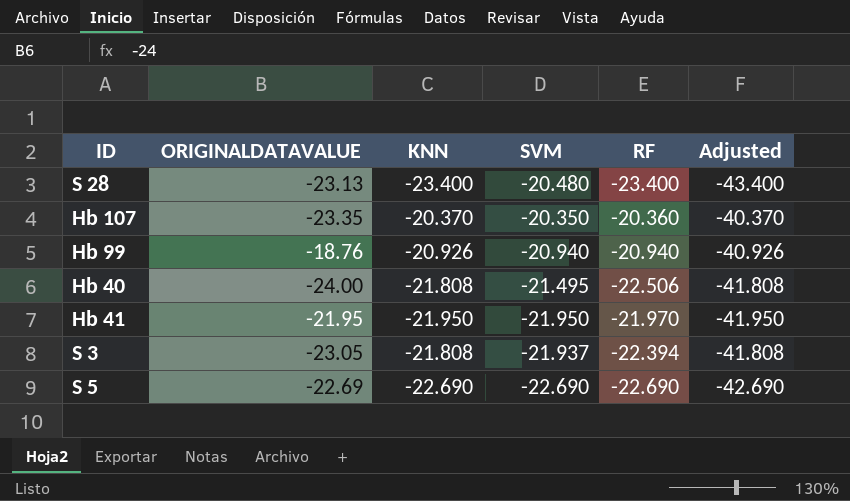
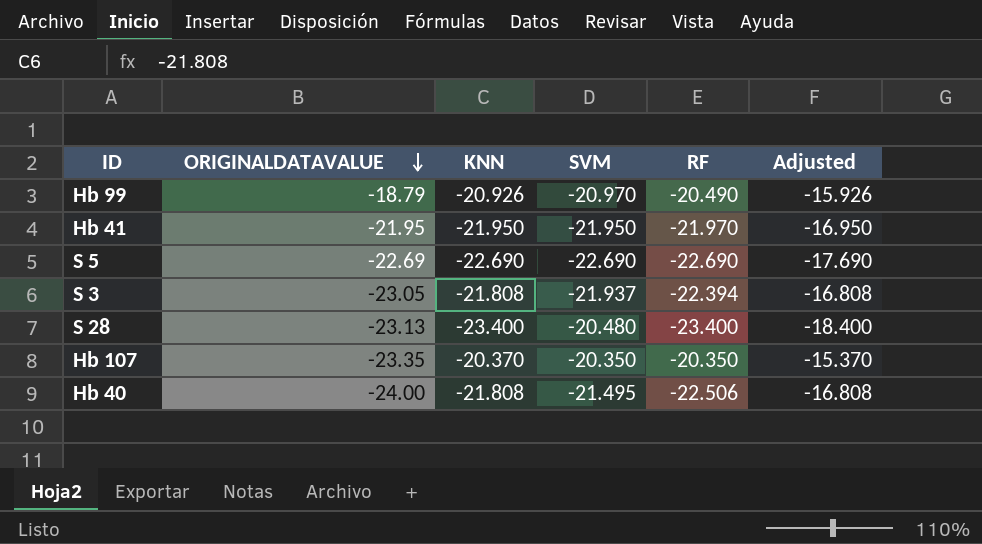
row order: none -> ORIGINALDATAVALUE descending
column Adjusted | formula: [KNN] - 20 -> [KNN] + 5
Hb 99 | ORIGINALDATAVALUE: -18.76 -> -18.79
Hb 99 | SVM: -20.940 -> -20.970
Hb 99 | RF: -20.940 -> -20.490
Hb 107 | RF: -20.360 -> -20.350

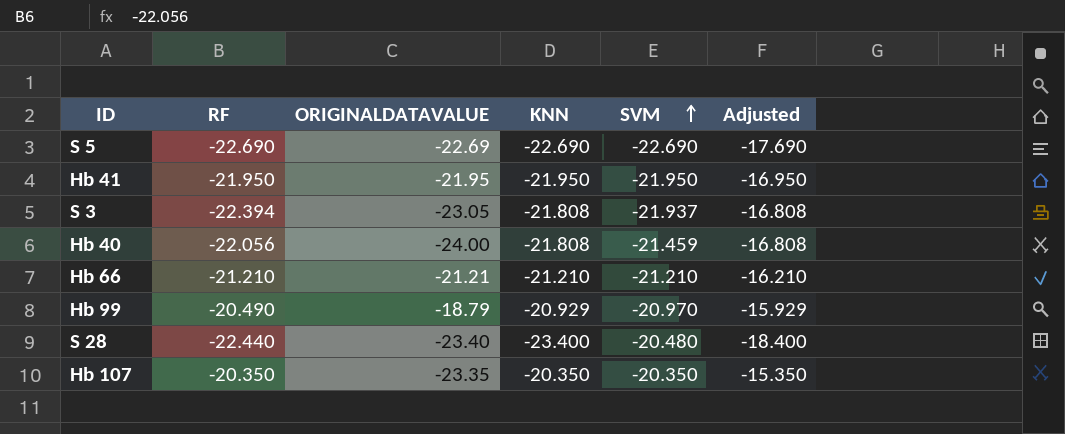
row order: ORIGINALDATAVALUE descending -> SVM ascending
column RF | position: 5 -> 2
Hb 41 | RF: -21.970 -> -21.950
Hb 40 | RF: -22.506 -> -22.056
Hb 40 | SVM: -21.495 -> -21.459
row Hb 66: none -> -21.210 | -21.21 | -21.210 | -21.210 | -16.210
Hb 99 | KNN: -20.926 -> -20.929
Hb 99 | Adjusted: -15.926 -> -15.929
S 28 | RF: -23.400 -> -22.440
S 28 | ORIGINALDATAVALUE: -23.13 -> -23.40
Hb 107 | KNN: -20.370 -> -20.350
Hb 107 | Adjusted: -15.370 -> -15.350

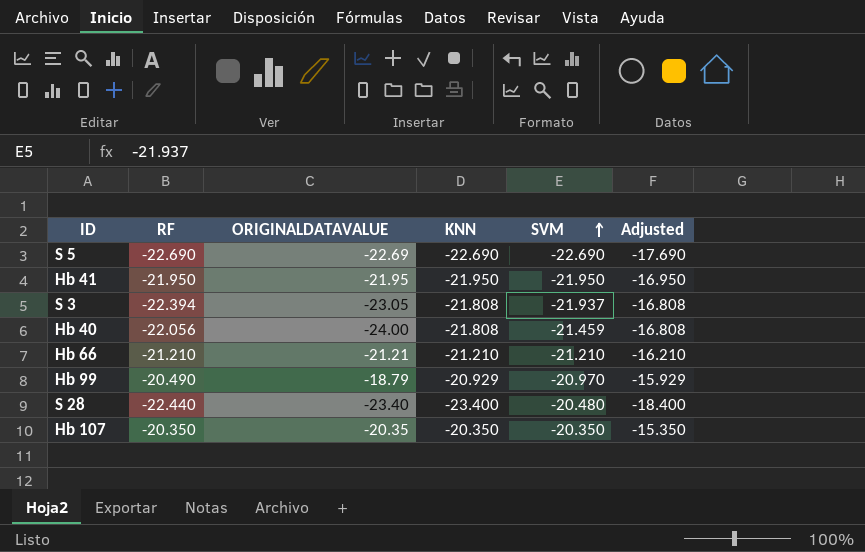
Hb 107 | ORIGINALDATAVALUE: -23.35 -> -20.35

